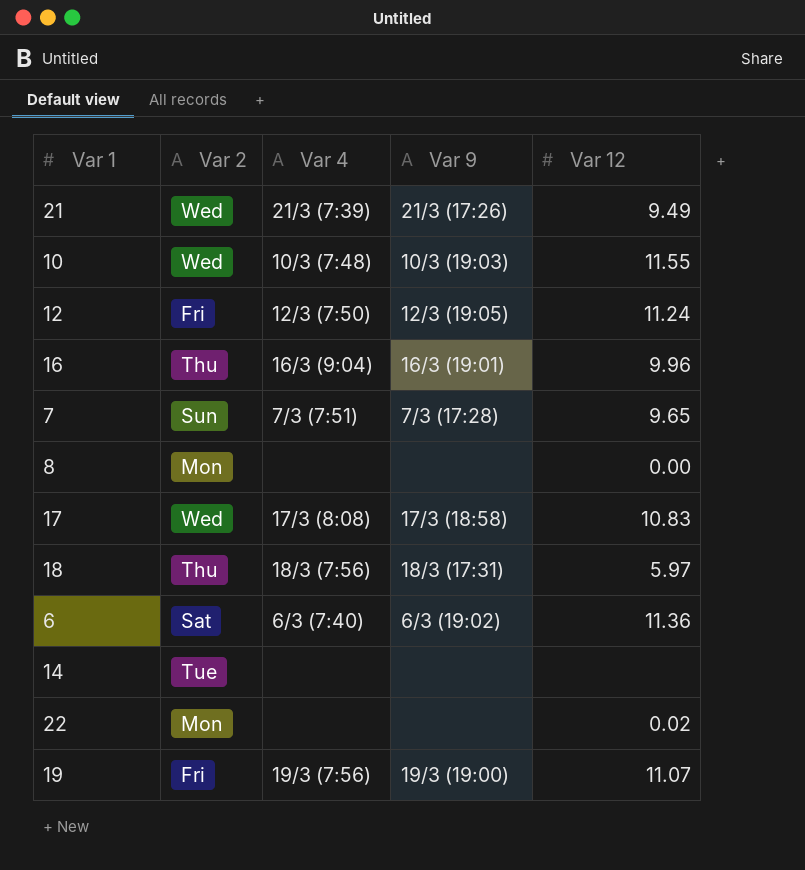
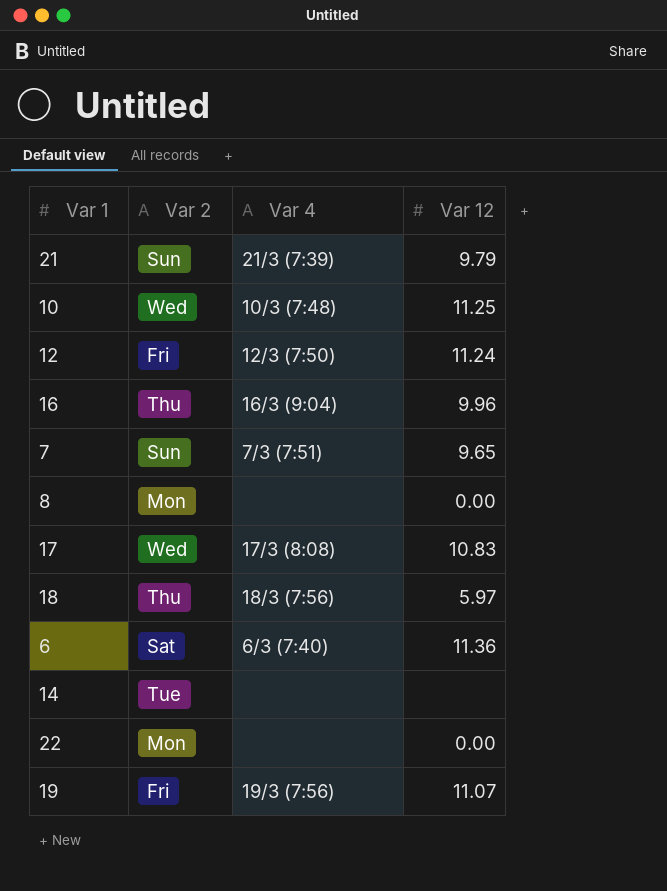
column Var 9 | position: 4 -> none
21 | Var 2: Wed -> Sun
21 | Var 12: 9.49 -> 9.79
10 | Var 12: 11.55 -> 11.25
22 | Var 12: 0.02 -> 0.00

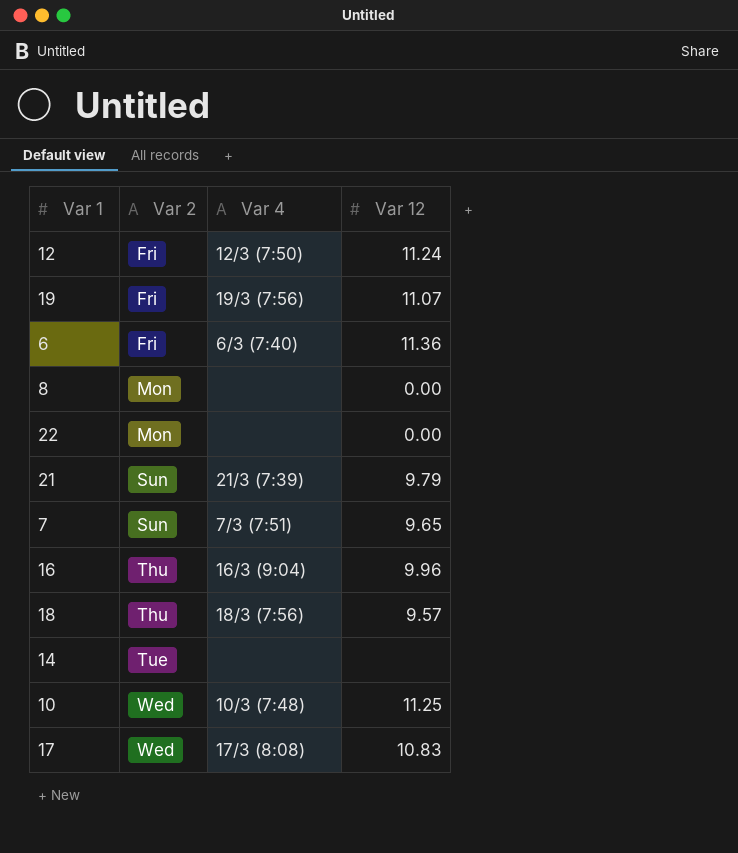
row order: none -> Var 2 ascending
6 | Var 2: Sat -> Fri
18 | Var 12: 5.97 -> 9.57

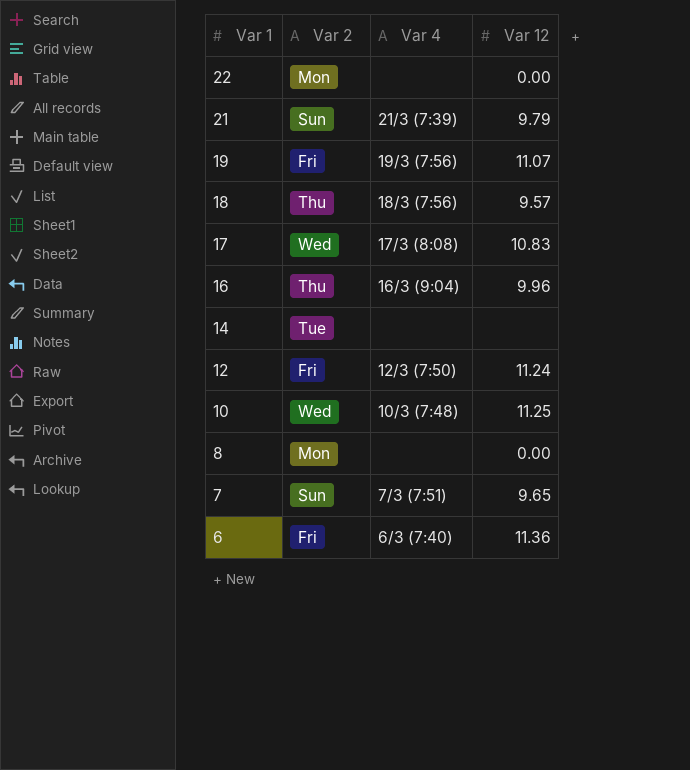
row order: Var 2 ascending -> Var 1 descending

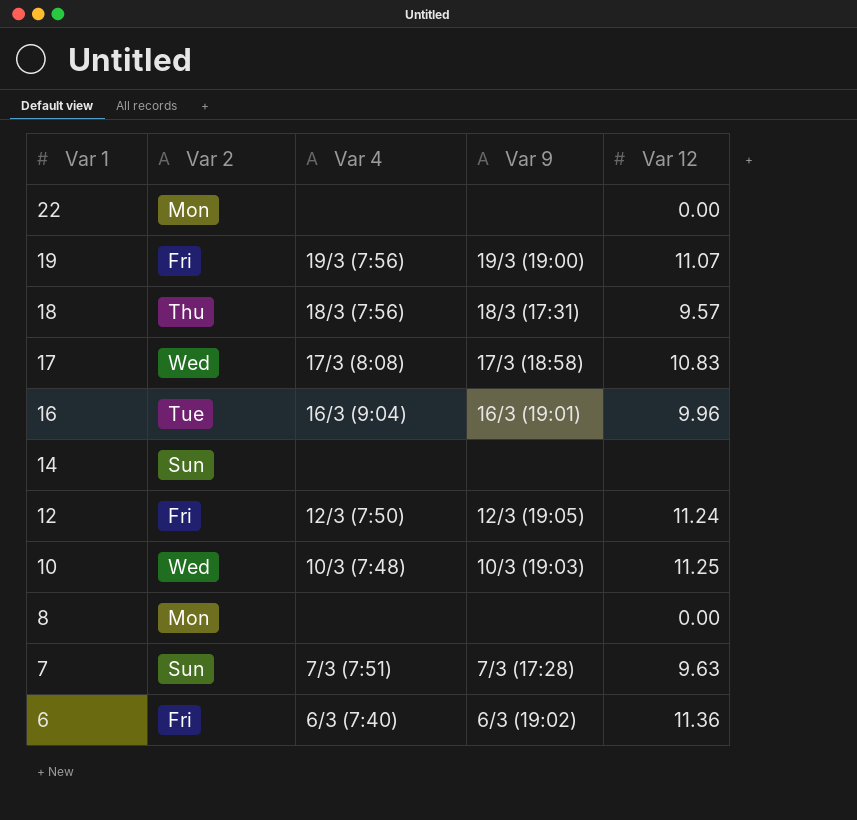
column Var 9 | position: none -> 4
row 21: Sun | 21/3 (7:39) | 9.79 -> none
16 | Var 2: Thu -> Tue
14 | Var 2: Tue -> Sun
7 | Var 12: 9.65 -> 9.63

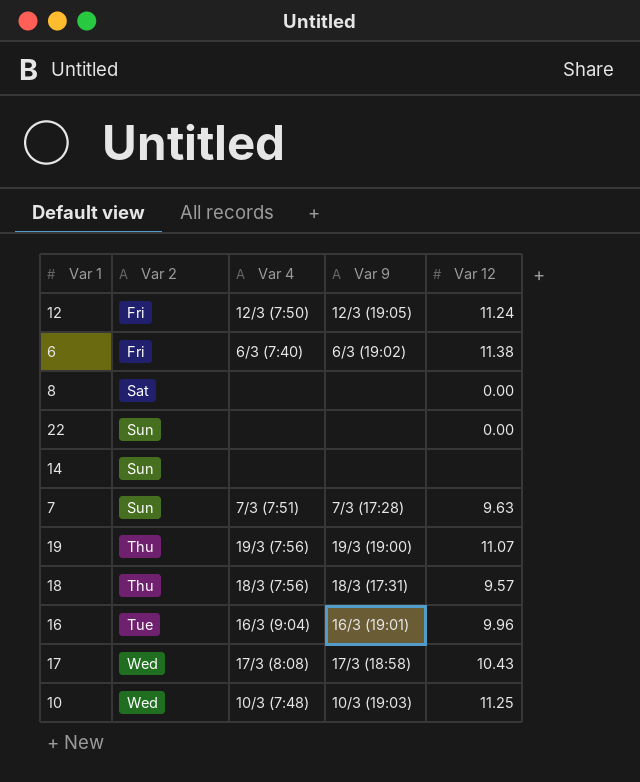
row order: Var 1 descending -> Var 2 ascending
6 | Var 12: 11.36 -> 11.38
8 | Var 2: Mon -> Sat
22 | Var 2: Mon -> Sun
19 | Var 2: Fri -> Thu
17 | Var 12: 10.83 -> 10.43

